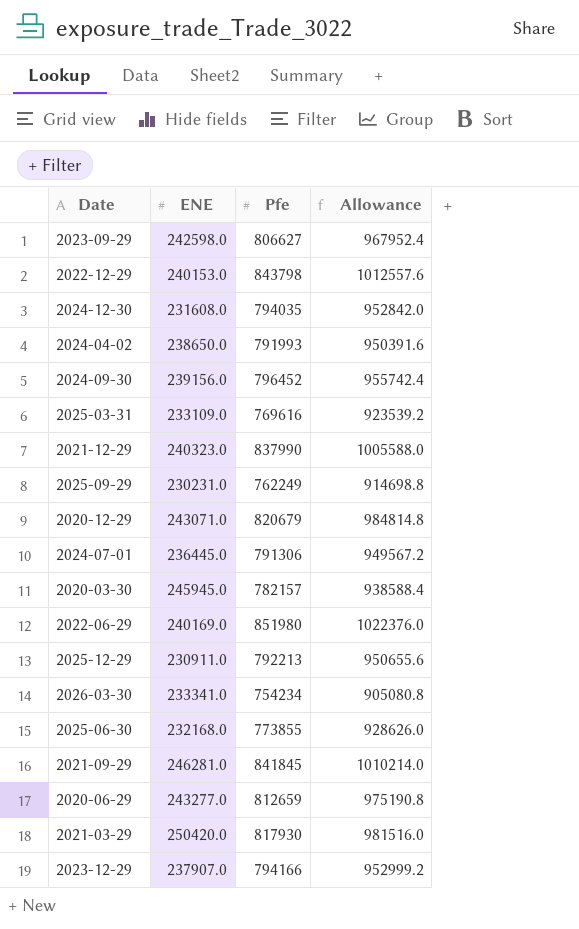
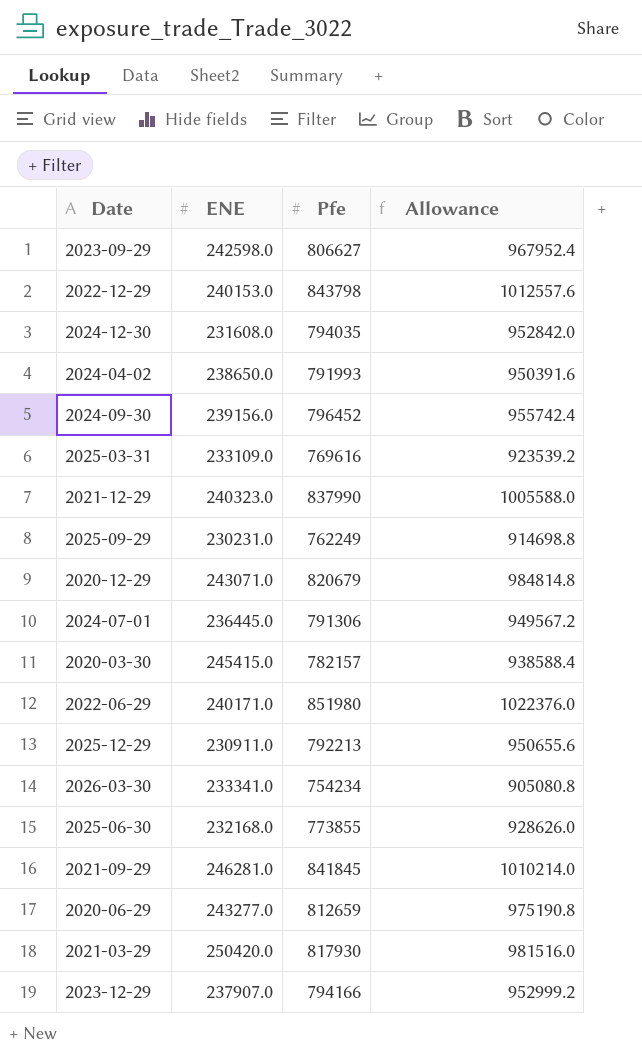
2020-03-30 | ENE: 245945.0 -> 245415.0
2022-06-29 | ENE: 240169.0 -> 240171.0

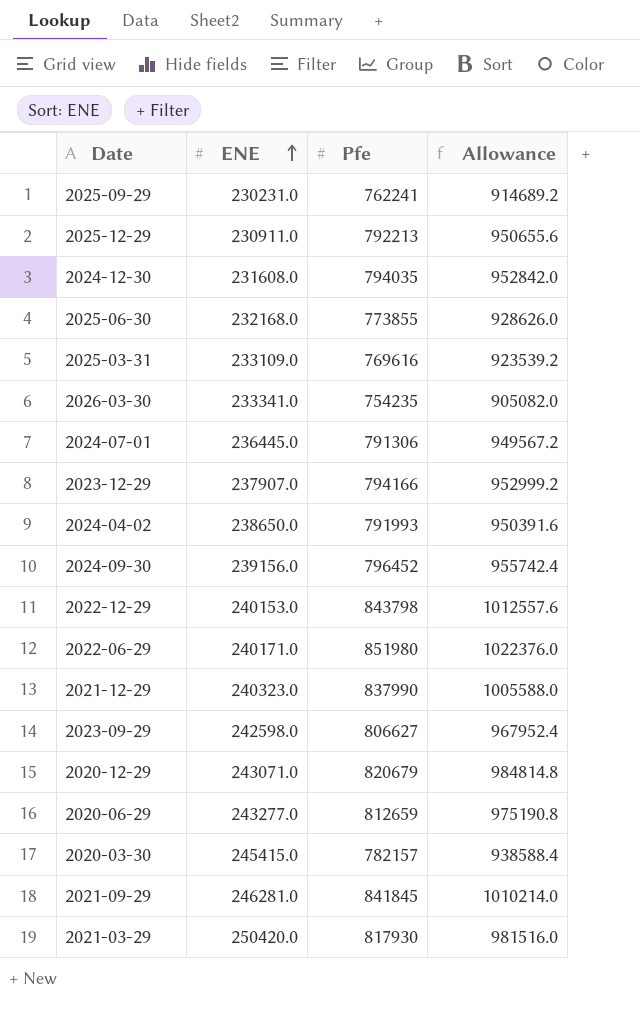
row order: none -> ENE ascending
2025-09-29 | Pfe: 762249 -> 762241
2025-09-29 | Allowance: 914698.8 -> 914689.2
2026-03-30 | Pfe: 754234 -> 754235
2026-03-30 | Allowance: 905080.8 -> 905082.0

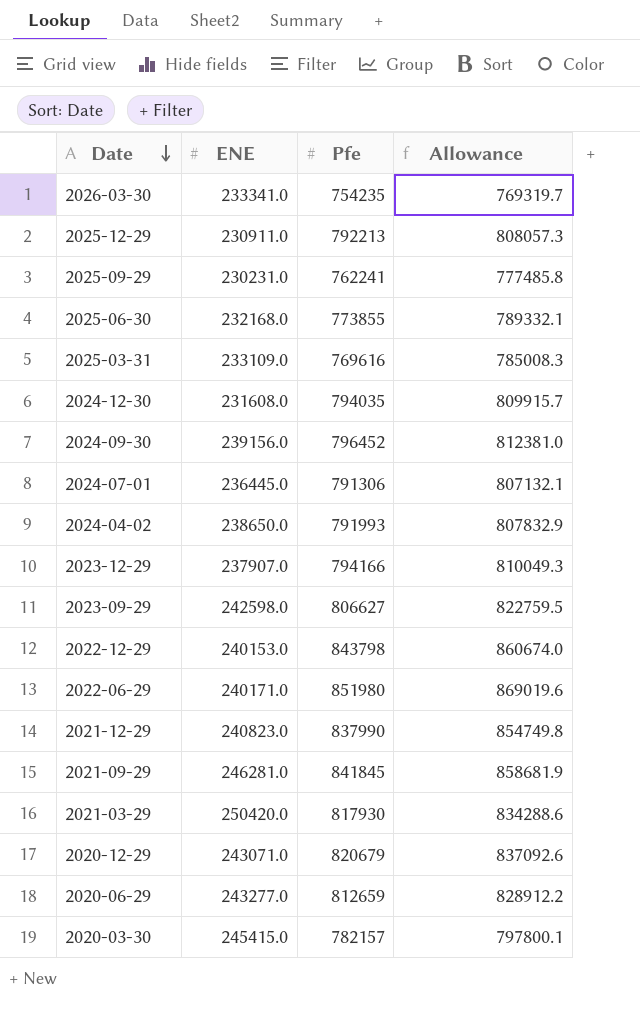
row order: ENE ascending -> Date descending
column Allowance | formula: [Pfe] * 1.2 -> [Pfe] * 1.02
2021-12-29 | ENE: 240323.0 -> 240823.0

